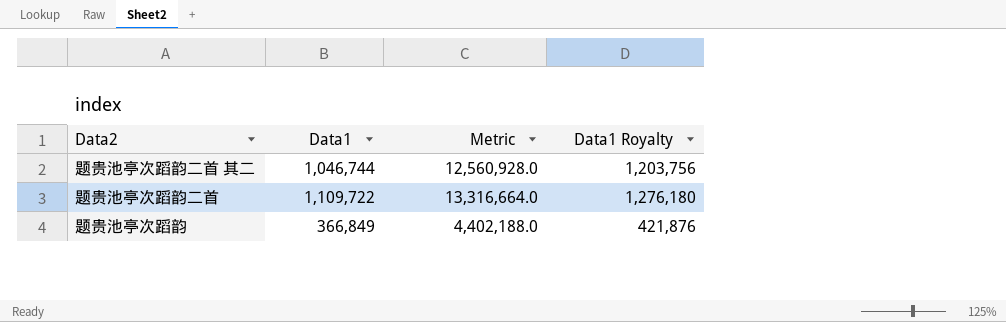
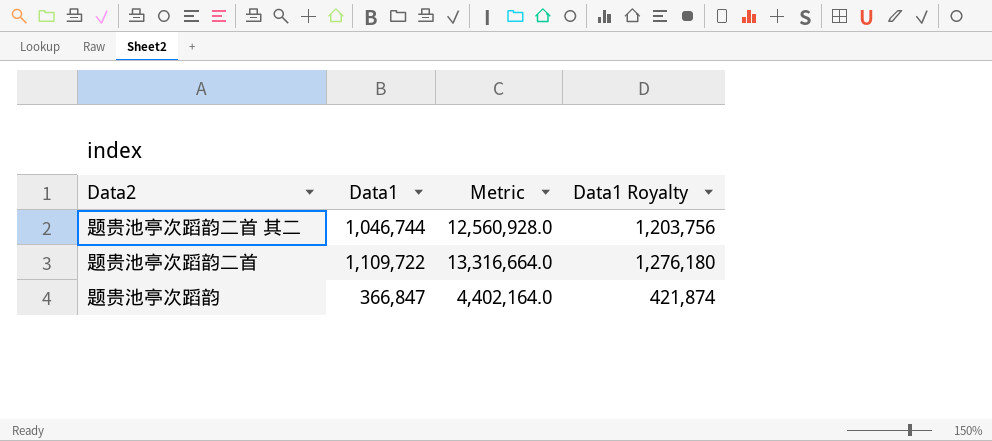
题贵池亭次蹈韵 | Data1: 366,849 -> 366,847
题贵池亭次蹈韵 | Metric: 4,402,188.0 -> 4,402,164.0
题贵池亭次蹈韵 | Data1 Royalty: 421,876 -> 421,874

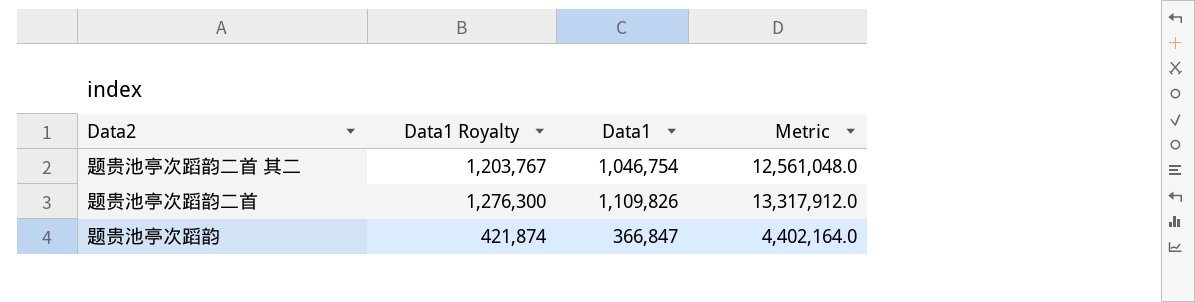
column Data1 Royalty | position: 4 -> 2
题贵池亭次蹈韵二首 其二 | Data1 Royalty: 1,203,756 -> 1,203,767
题贵池亭次蹈韵二首 其二 | Data1: 1,046,744 -> 1,046,754
题贵池亭次蹈韵二首 其二 | Metric: 12,560,928.0 -> 12,561,048.0
题贵池亭次蹈韵二首 | Data1 Royalty: 1,276,180 -> 1,276,300
题贵池亭次蹈韵二首 | Data1: 1,109,722 -> 1,109,826
题贵池亭次蹈韵二首 | Metric: 13,316,664.0 -> 13,317,912.0

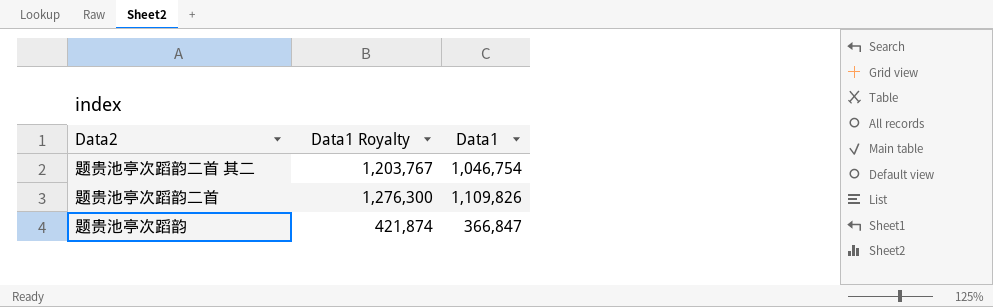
column Metric | formula: [Data1] * 12 -> none

